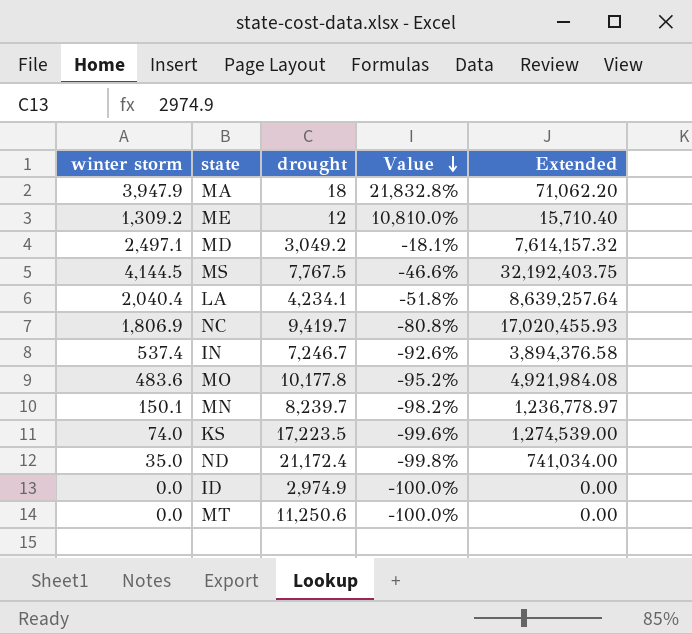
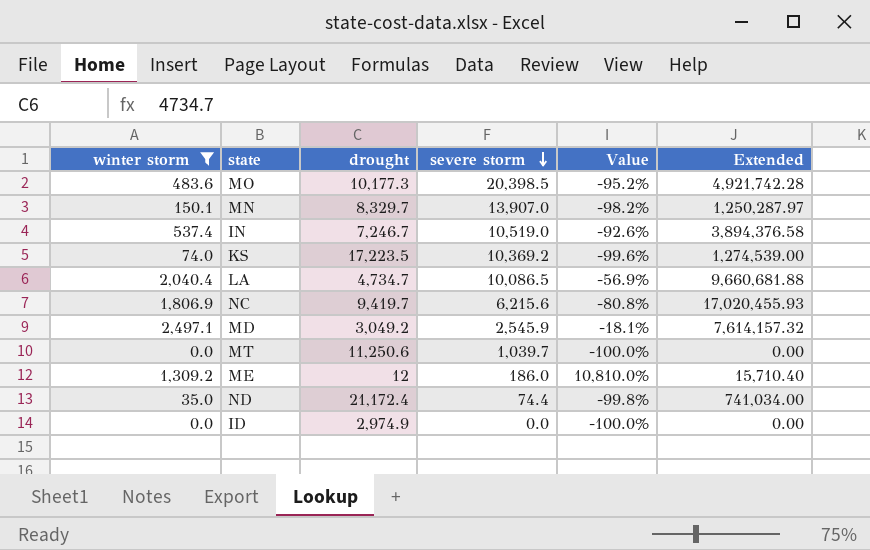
filter: none -> winter storm <= 2,497.1
row order: Value descending -> severe storm descending
column severe storm | position: none -> 4
MO | drought: 10,177.8 -> 10,177.3
MO | Extended: 4,921,984.08 -> 4,921,742.28
MN | drought: 8,239.7 -> 8,329.7
MN | Extended: 1,236,778.97 -> 1,250,287.97
LA | drought: 4,234.1 -> 4,734.7
LA | Value: -51.8% -> -56.9%
LA | Extended: 8,639,257.64 -> 9,660,681.88

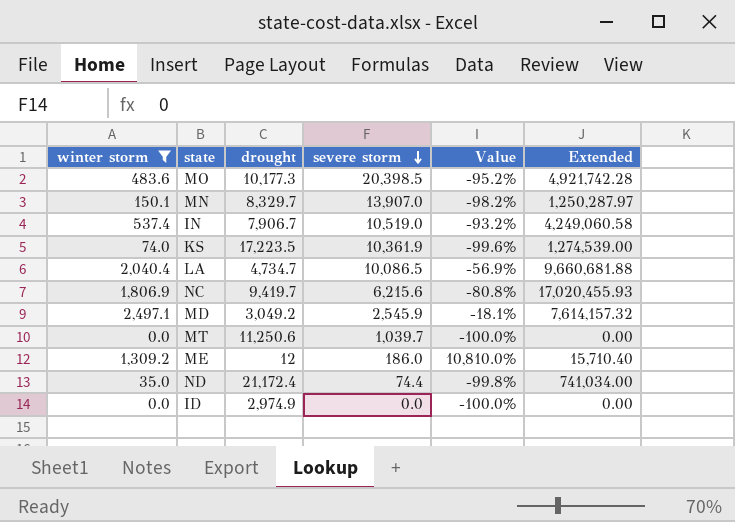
IN | drought: 7,246.7 -> 7,906.7
IN | Value: -92.6% -> -93.2%
IN | Extended: 3,894,376.58 -> 4,249,060.58
KS | severe storm: 10,369.2 -> 10,361.9

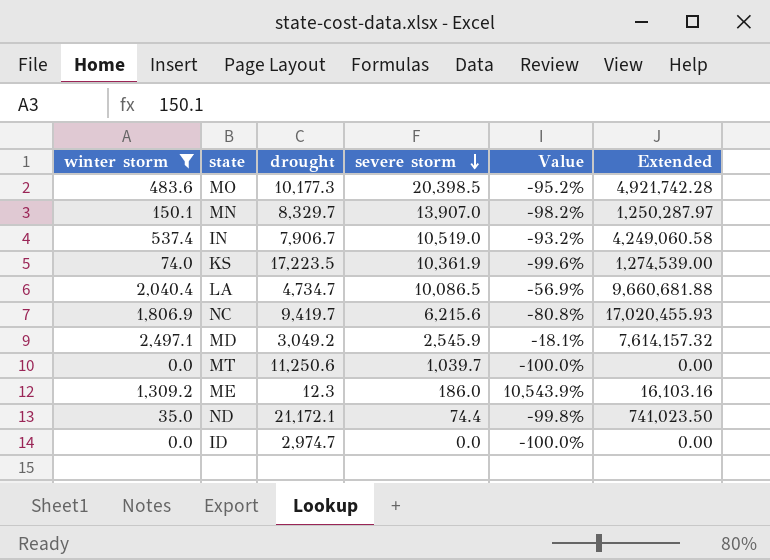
ME | drought: 12 -> 12.3
ME | Value: 10,810.0% -> 10,543.9%
ME | Extended: 15,710.40 -> 16,103.16
ND | drought: 21,172.4 -> 21,172.1
ND | Extended: 741,034.00 -> 741,023.50
ID | drought: 2,974.9 -> 2,974.7

